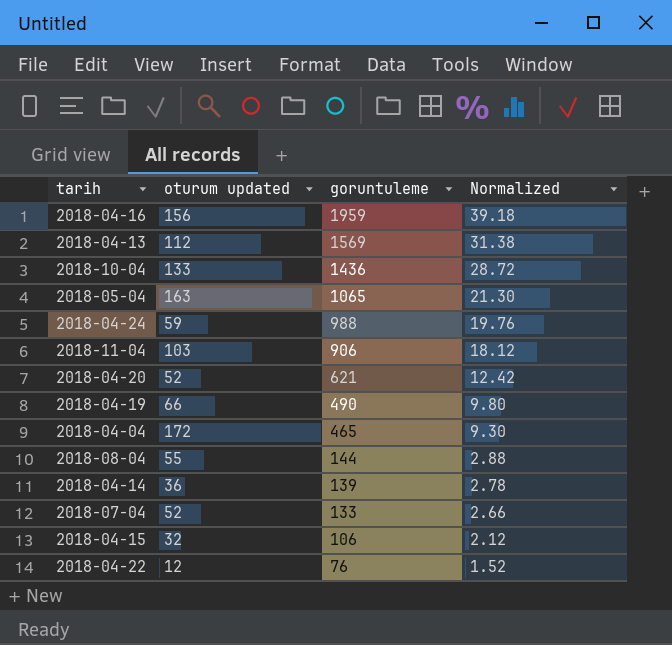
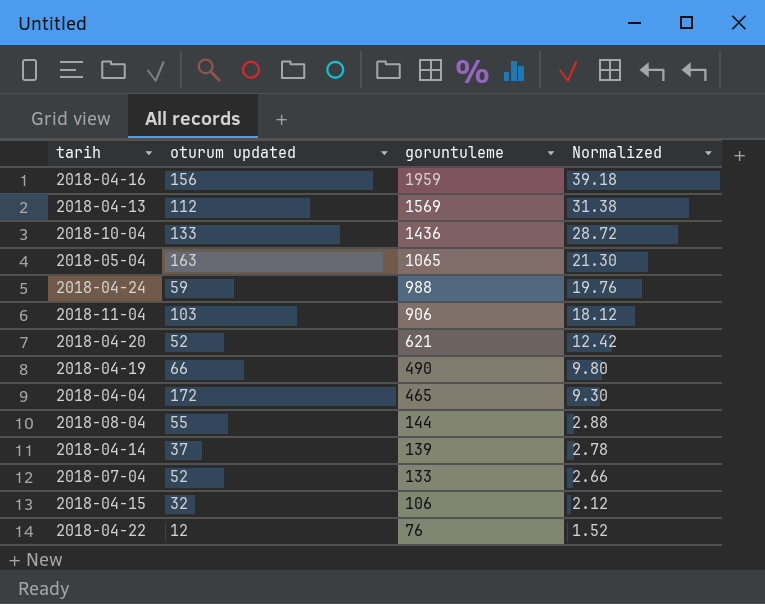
2018-04-14 | oturum updated: 36 -> 37

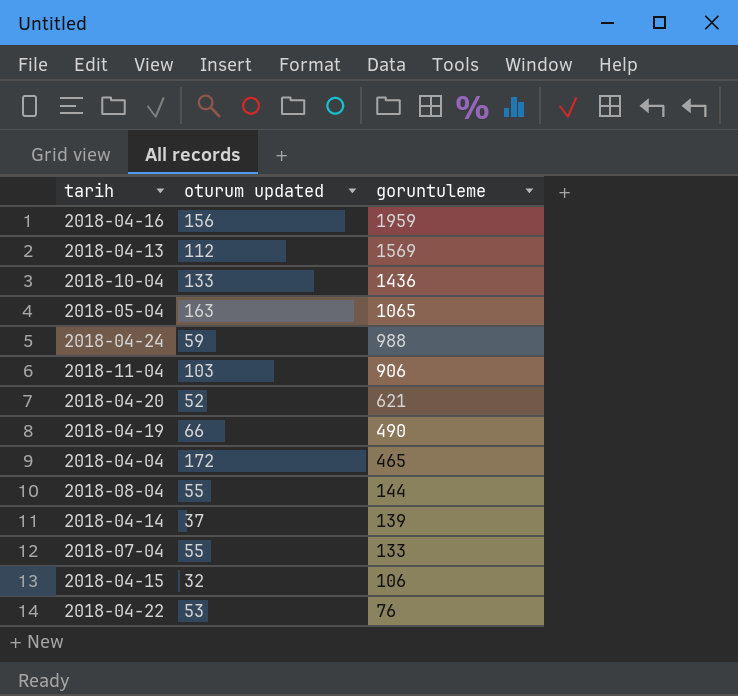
column Normalized | formula: [goruntuleme] * 0.02 -> none
2018-07-04 | oturum updated: 52 -> 55
2018-04-22 | oturum updated: 12 -> 53

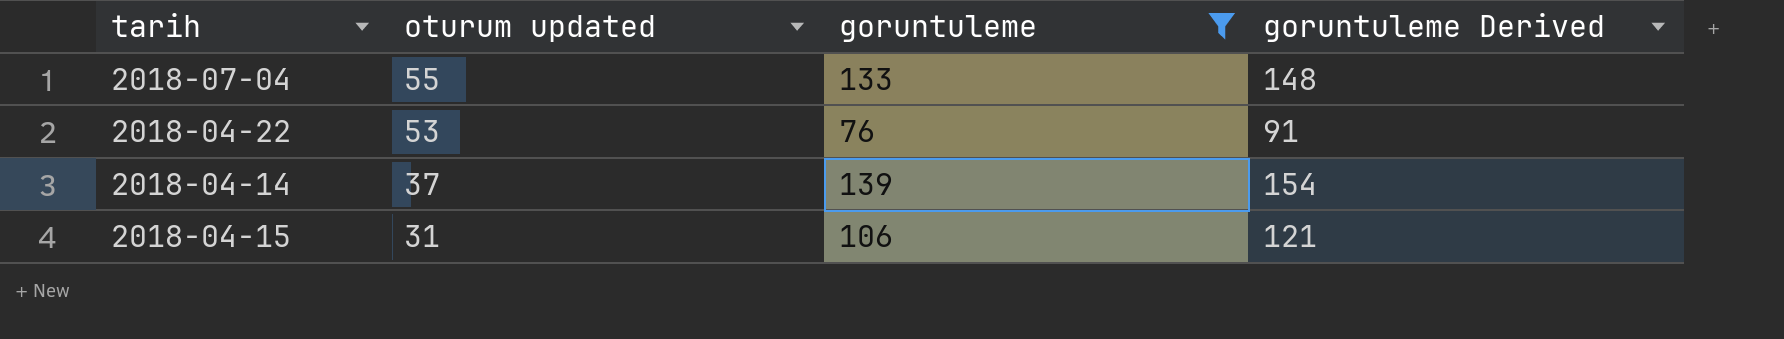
filter: none -> goruntuleme <= 139
row order: goruntuleme descending -> oturum updated descending
column goruntuleme Derived | formula: none -> [goruntuleme] + 15
2018-04-15 | oturum updated: 32 -> 31

